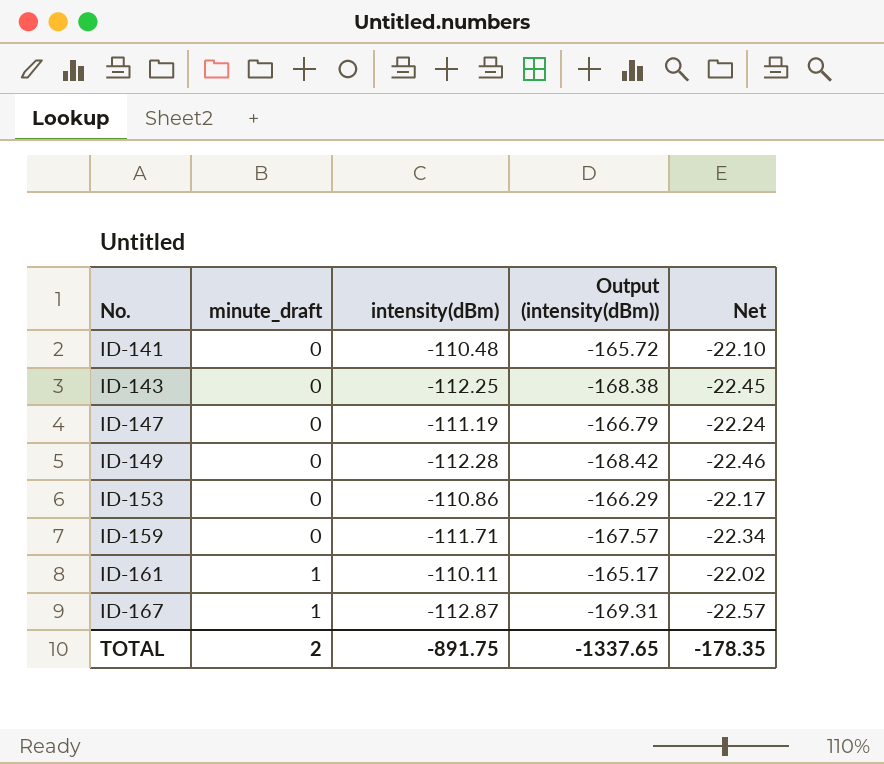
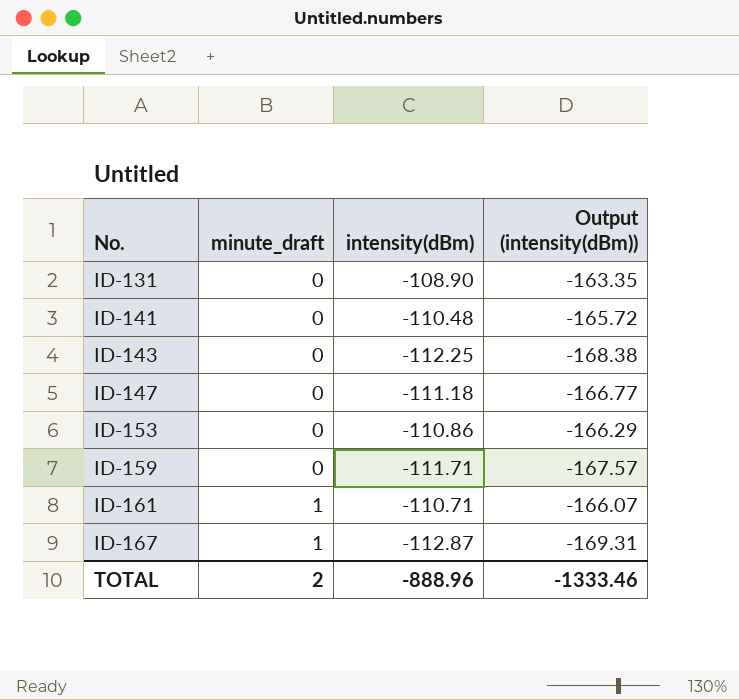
column Net | formula: [intensity(dBm)] * 0.2 -> none
row ID-149: 0 | -112.28 | -168.42 | -22.46 -> none
row ID-131: none -> 0 | -108.90 | -163.35
ID-147 | intensity(dBm): -111.19 -> -111.18
ID-147 | Output (intensity(dBm)): -166.79 -> -166.77
ID-161 | intensity(dBm): -110.11 -> -110.71
ID-161 | Output (intensity(dBm)): -165.17 -> -166.07
TOTAL | intensity(dBm): -891.75 -> -888.96
TOTAL | Output (intensity(dBm)): -1337.65 -> -1333.46

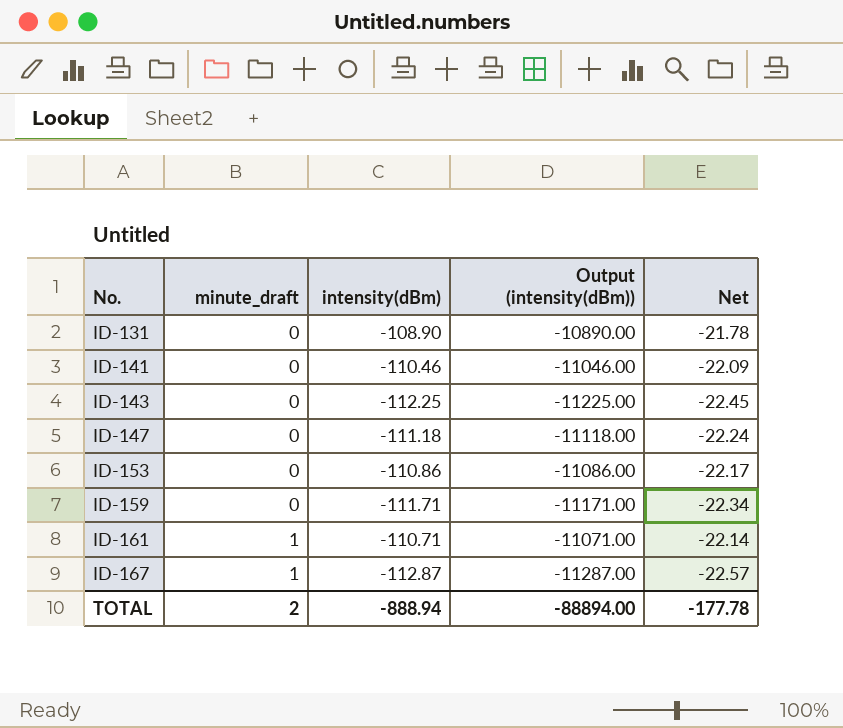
column Output (intensity(dBm)) | formula: [intensity(dBm)] * 1.5 -> [intensity(dBm)] * 100
column Net | formula: none -> [intensity(dBm)] * 0.2
ID-141 | intensity(dBm): -110.48 -> -110.46
TOTAL | intensity(dBm): -888.96 -> -888.94
TOTAL | Output (intensity(dBm)): -1333.46 -> -88894.00

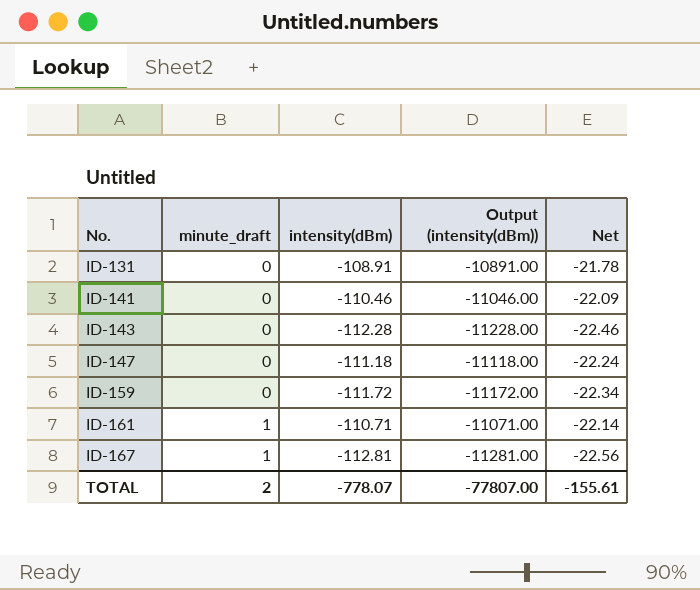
row ID-153: 0 | -110.86 | -11086.00 | -22.17 -> none
ID-131 | intensity(dBm): -108.90 -> -108.91
ID-131 | Output (intensity(dBm)): -10890.00 -> -10891.00
ID-143 | intensity(dBm): -112.25 -> -112.28
ID-143 | Output (intensity(dBm)): -11225.00 -> -11228.00
ID-143 | Net: -22.45 -> -22.46
ID-159 | intensity(dBm): -111.71 -> -111.72
ID-159 | Output (intensity(dBm)): -11171.00 -> -11172.00
ID-167 | intensity(dBm): -112.87 -> -112.81
ID-167 | Output (intensity(dBm)): -11287.00 -> -11281.00
ID-167 | Net: -22.57 -> -22.56
TOTAL | intensity(dBm): -888.94 -> -778.07
TOTAL | Output (intensity(dBm)): -88894.00 -> -77807.00
TOTAL | Net: -177.78 -> -155.61

